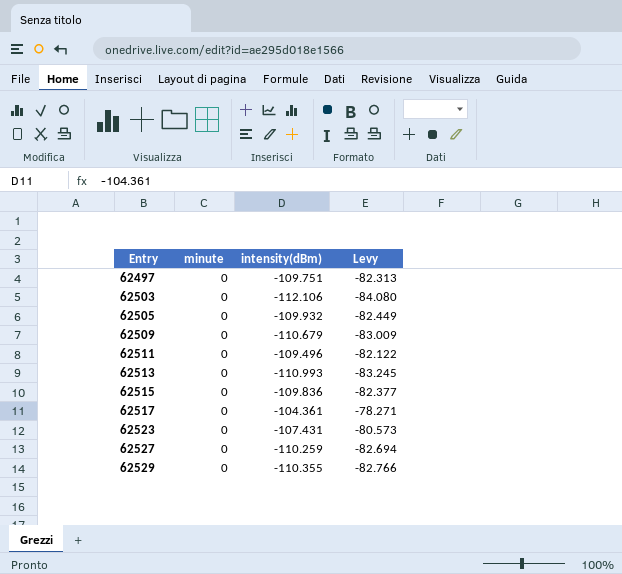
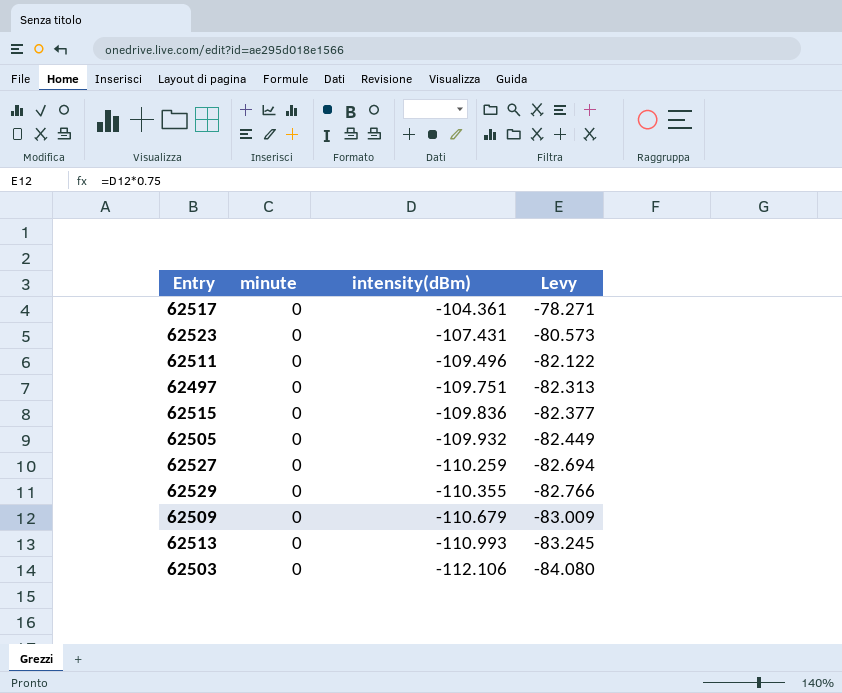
row order: Entry ascending -> intensity(dBm) descending

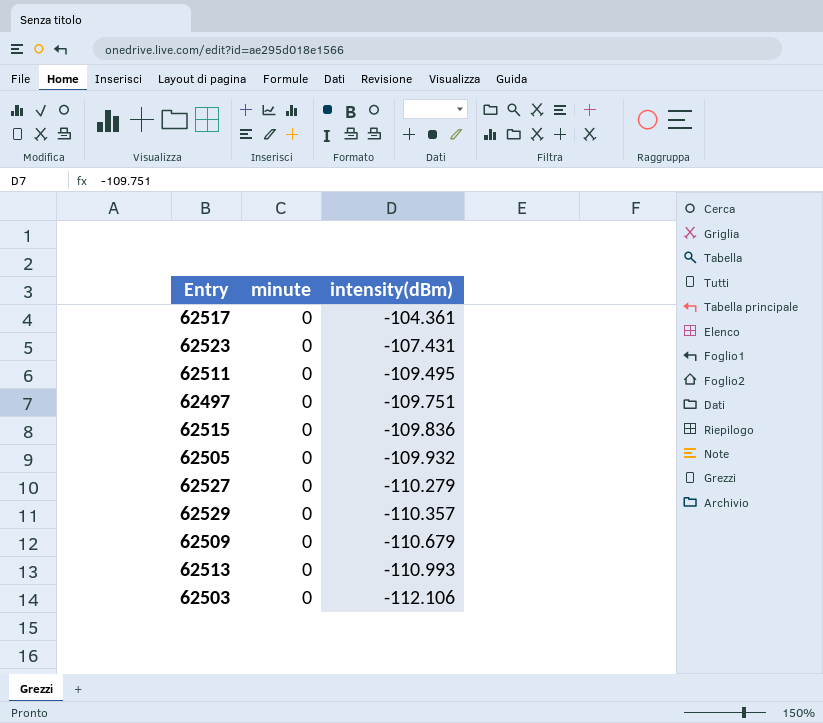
column Levy | formula: [intensity(dBm)] * 0.75 -> none
62511 | intensity(dBm): -109.496 -> -109.495
62527 | intensity(dBm): -110.259 -> -110.279
62529 | intensity(dBm): -110.355 -> -110.357

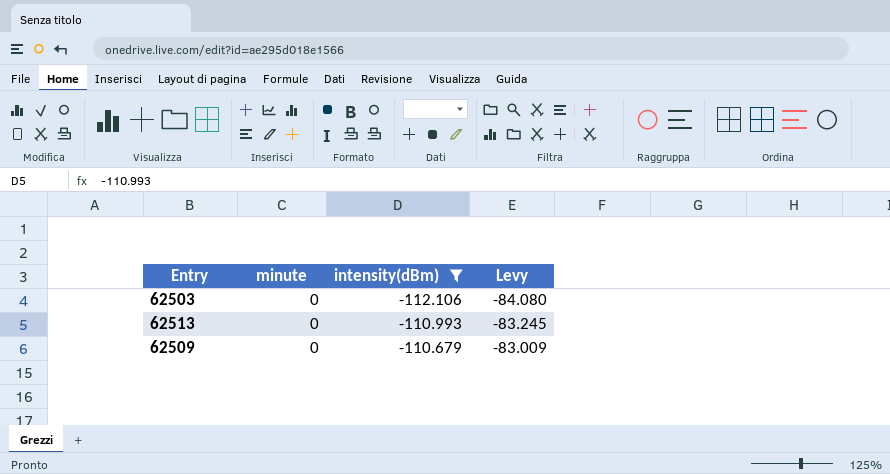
filter: none -> intensity(dBm) <= -110.679
row order: intensity(dBm) descending -> intensity(dBm) ascending
column Levy | formula: none -> [intensity(dBm)] * 0.75

